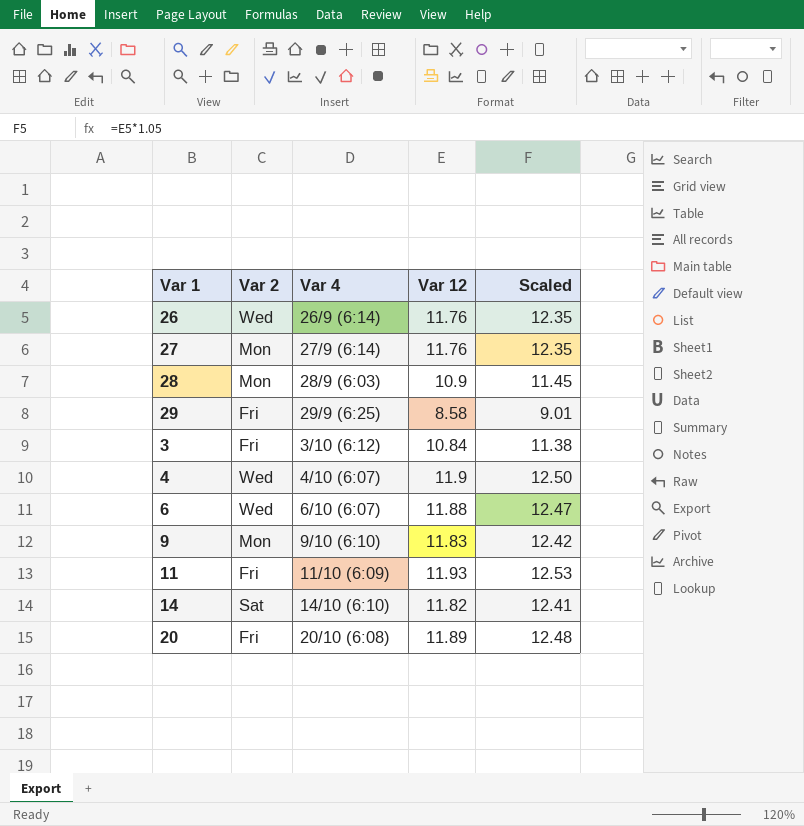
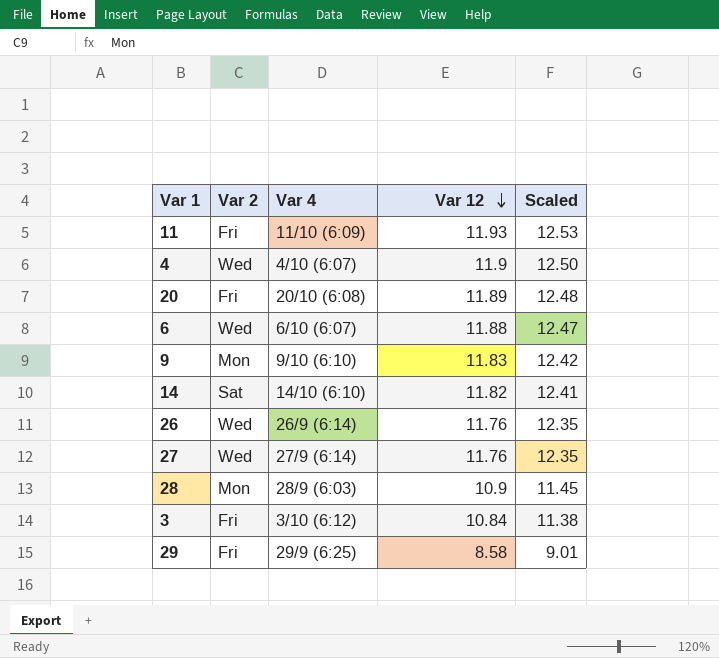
row order: none -> Var 12 descending
27 | Var 2: Mon -> Wed

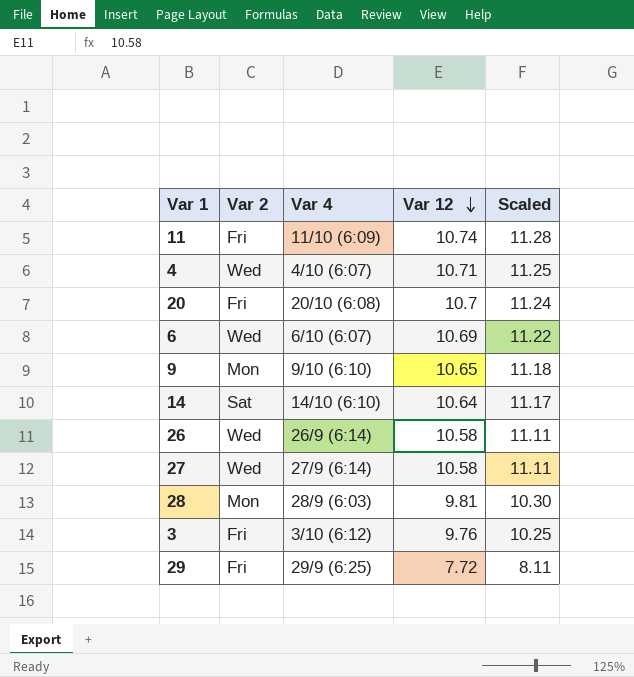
11 | Var 12: 11.93 -> 10.74
11 | Scaled: 12.53 -> 11.28
4 | Var 12: 11.9 -> 10.71
4 | Scaled: 12.50 -> 11.25
20 | Var 12: 11.89 -> 10.7
20 | Scaled: 12.48 -> 11.24
6 | Var 12: 11.88 -> 10.69
6 | Scaled: 12.47 -> 11.22
9 | Var 12: 11.83 -> 10.65
9 | Scaled: 12.42 -> 11.18
14 | Var 12: 11.82 -> 10.64
14 | Scaled: 12.41 -> 11.17
26 | Var 12: 11.76 -> 10.58
26 | Scaled: 12.35 -> 11.11
27 | Var 12: 11.76 -> 10.58
27 | Scaled: 12.35 -> 11.11
28 | Var 12: 10.9 -> 9.81
28 | Scaled: 11.45 -> 10.30
3 | Var 12: 10.84 -> 9.76
3 | Scaled: 11.38 -> 10.25
29 | Var 12: 8.58 -> 7.72
29 | Scaled: 9.01 -> 8.11

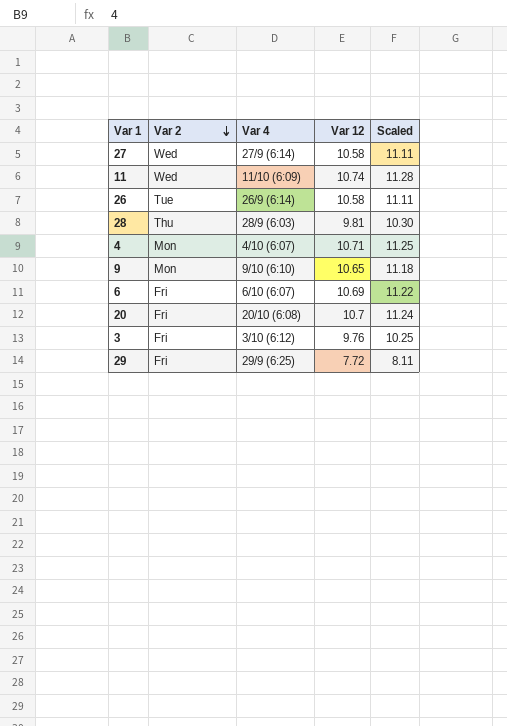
row order: Var 12 descending -> Var 2 descending
row 14: Sat | 14/10 (6:10) | 10.64 | 11.17 -> none
11 | Var 2: Fri -> Wed
26 | Var 2: Wed -> Tue
28 | Var 2: Mon -> Thu
4 | Var 2: Wed -> Mon
6 | Var 2: Wed -> Fri

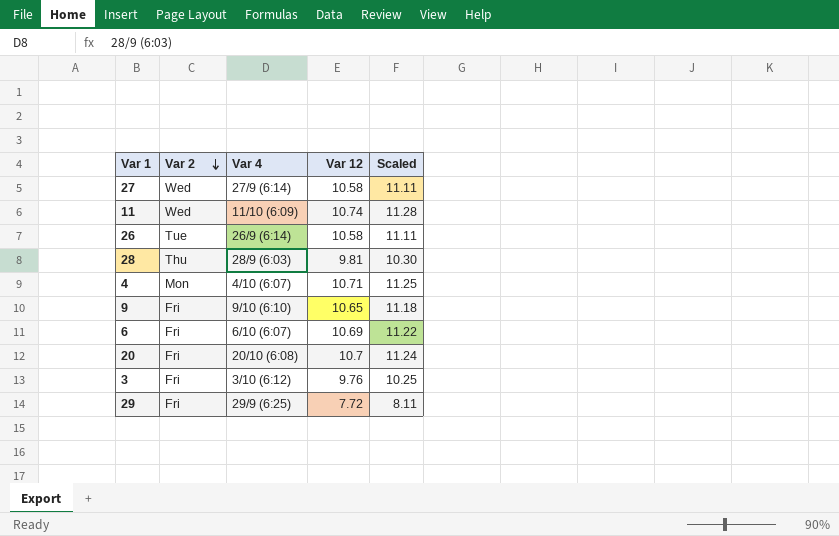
9 | Var 2: Mon -> Fri

